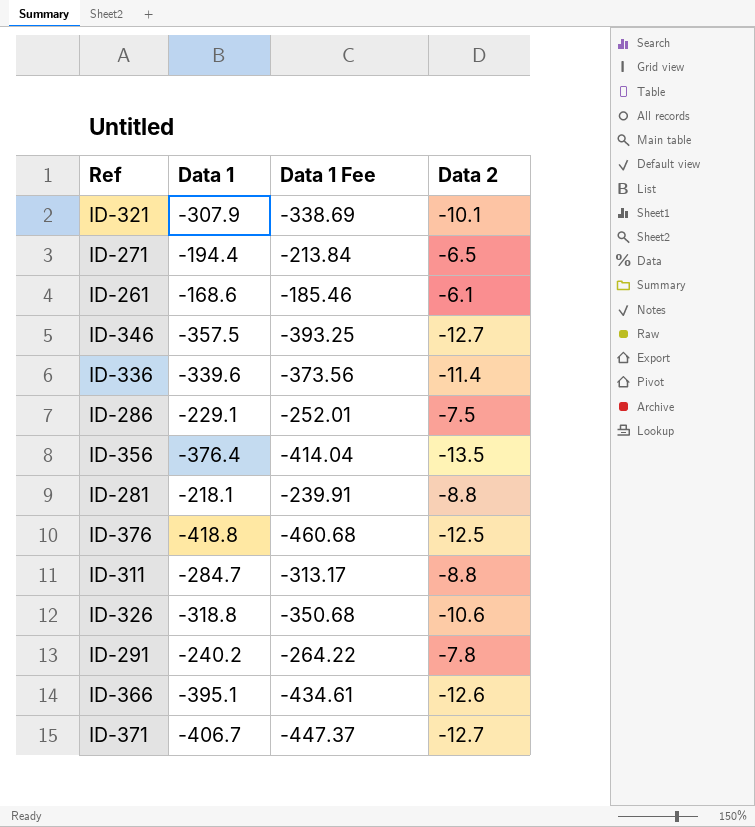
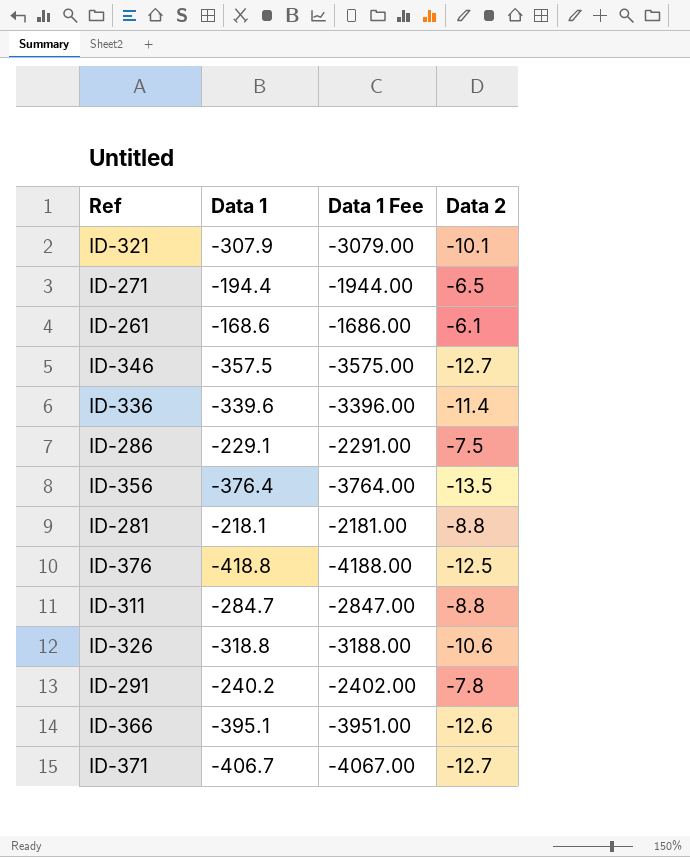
column Data 1 Fee | formula: [Data 1] * 1.1 -> [Data 1] * 10

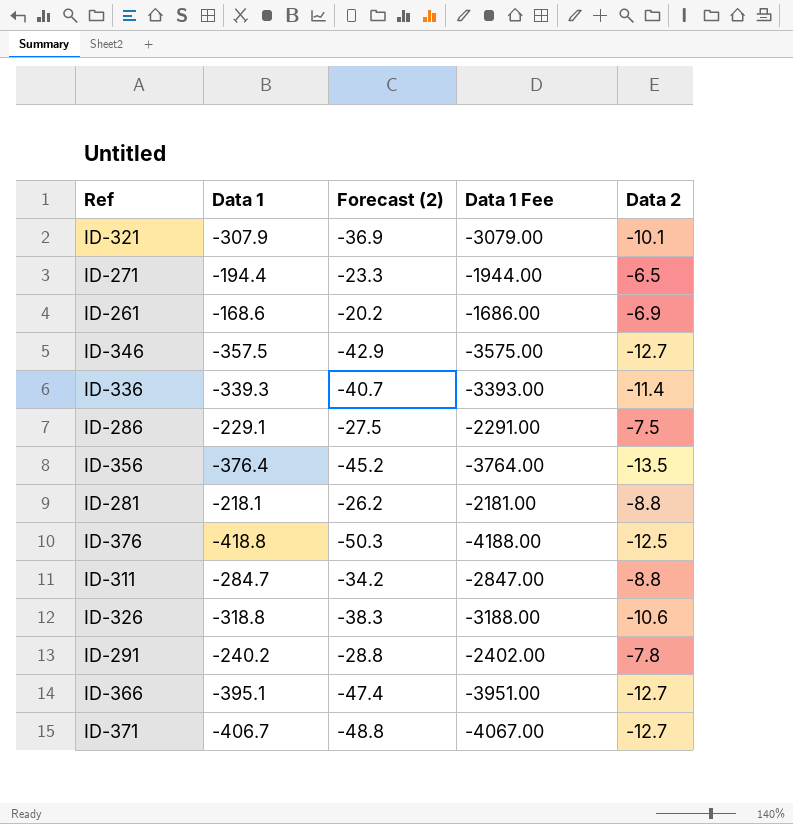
column Forecast (2) | formula: none -> [Data 1] * 0.12
ID-261 | Data 2: -6.1 -> -6.9
ID-336 | Data 1: -339.6 -> -339.3
ID-336 | Data 1 Fee: -3396.00 -> -3393.00
ID-366 | Data 2: -12.6 -> -12.7

